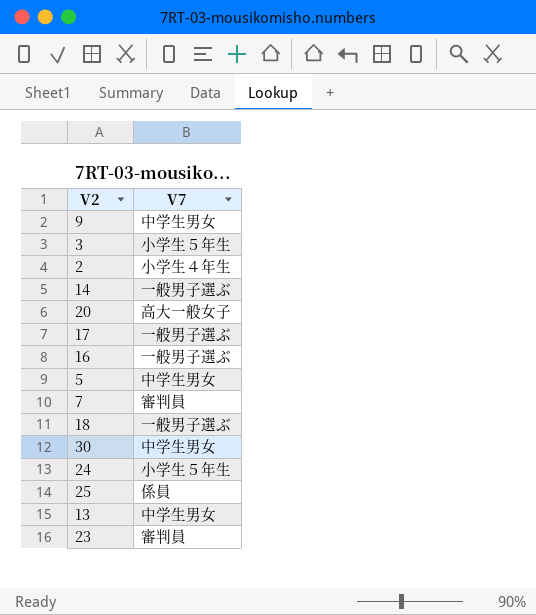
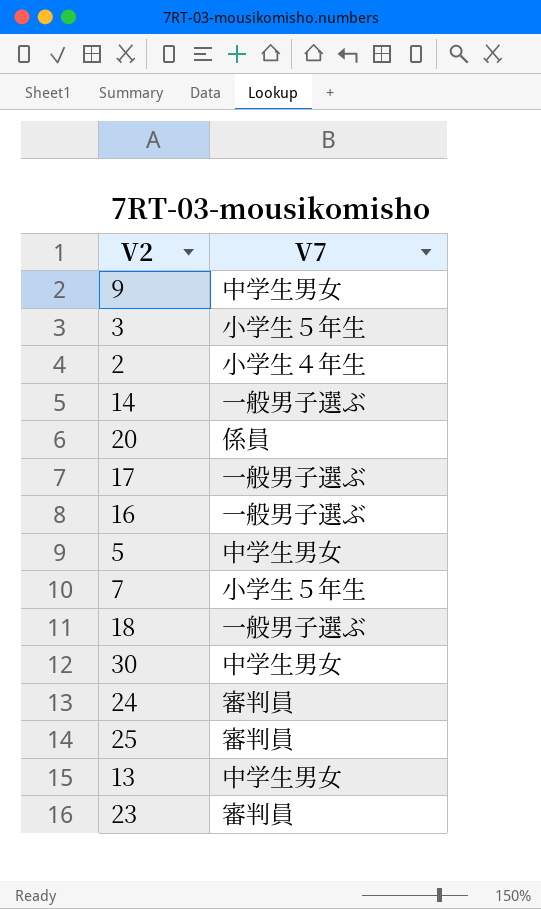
20 | V7: 高大一般女子 -> 係員
7 | V7: 審判員 -> 小学生５年生
24 | V7: 小学生５年生 -> 審判員
25 | V7: 係員 -> 審判員

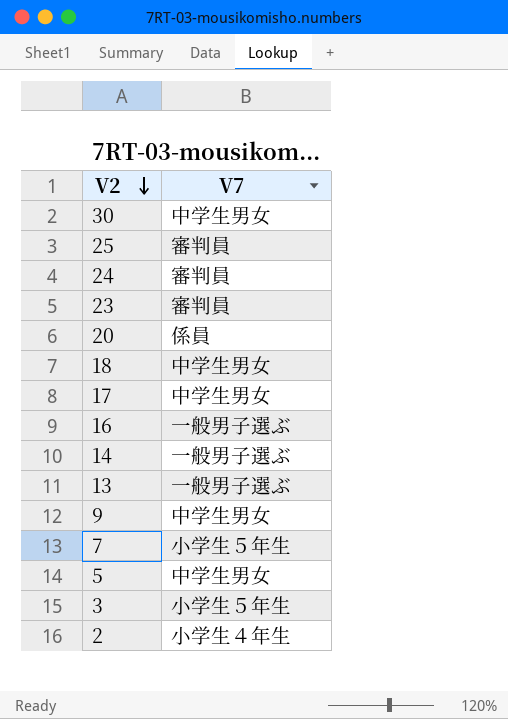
row order: none -> V2 descending
18 | V7: 一般男子選ぶ -> 中学生男女
17 | V7: 一般男子選ぶ -> 中学生男女
13 | V7: 中学生男女 -> 一般男子選ぶ

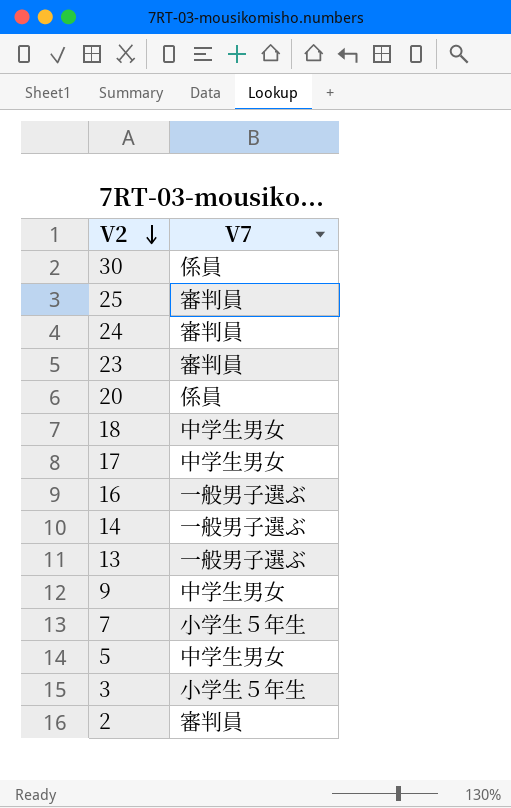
30 | V7: 中学生男女 -> 係員
2 | V7: 小学生４年生 -> 審判員

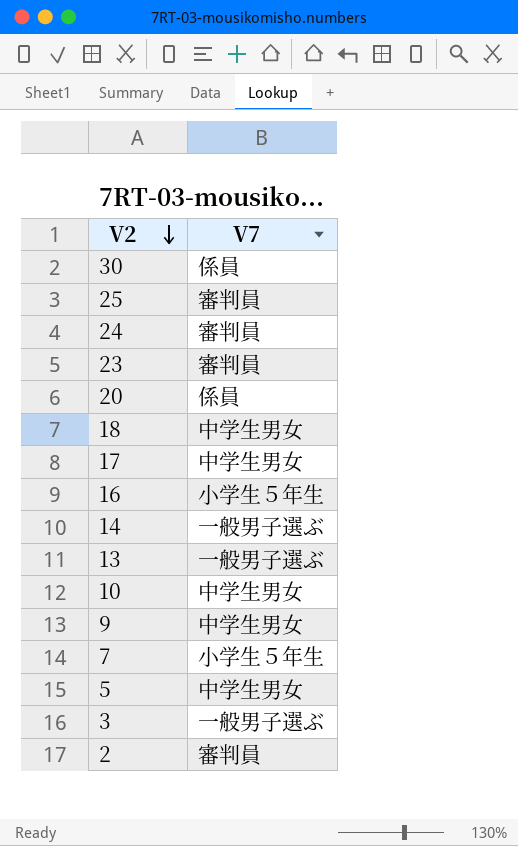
16 | V7: 一般男子選ぶ -> 小学生５年生
row 10: none -> 中学生男女
3 | V7: 小学生５年生 -> 一般男子選ぶ

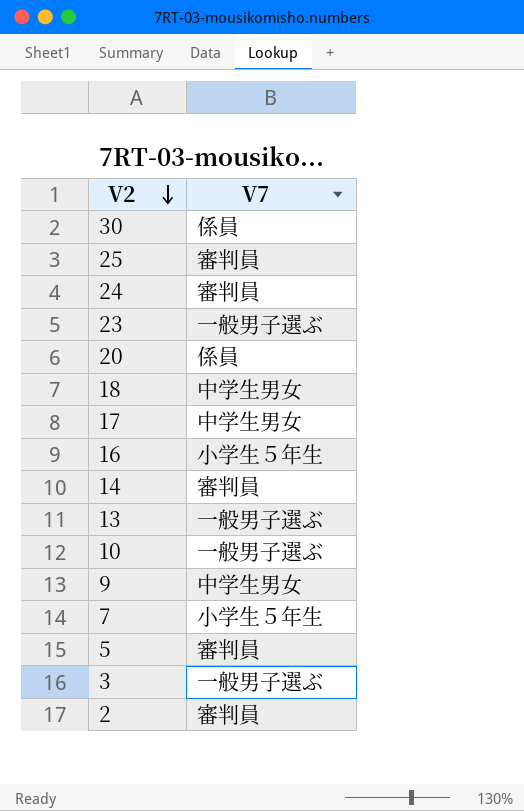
23 | V7: 審判員 -> 一般男子選ぶ
14 | V7: 一般男子選ぶ -> 審判員
10 | V7: 中学生男女 -> 一般男子選ぶ
5 | V7: 中学生男女 -> 審判員

